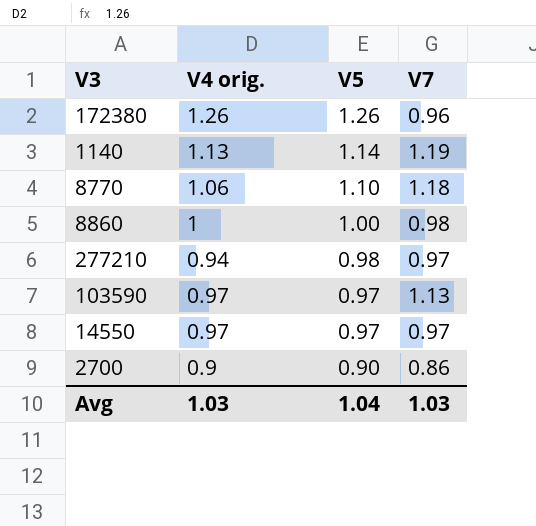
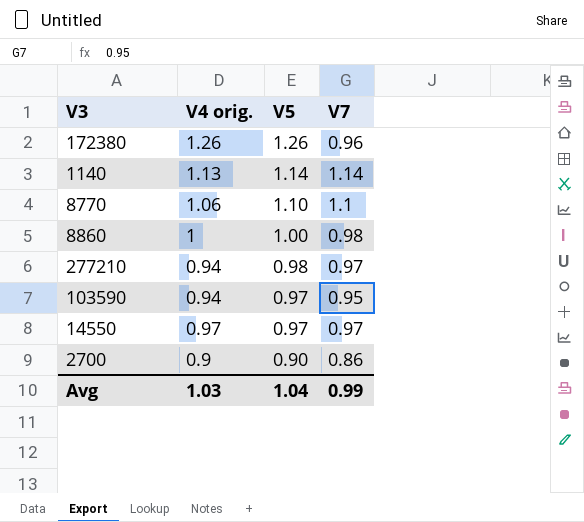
1140 | V7: 1.19 -> 1.14
8770 | V7: 1.18 -> 1.1
103590 | V4 orig.: 0.97 -> 0.94
103590 | V7: 1.13 -> 0.95
Avg | V7: 1.03 -> 0.99

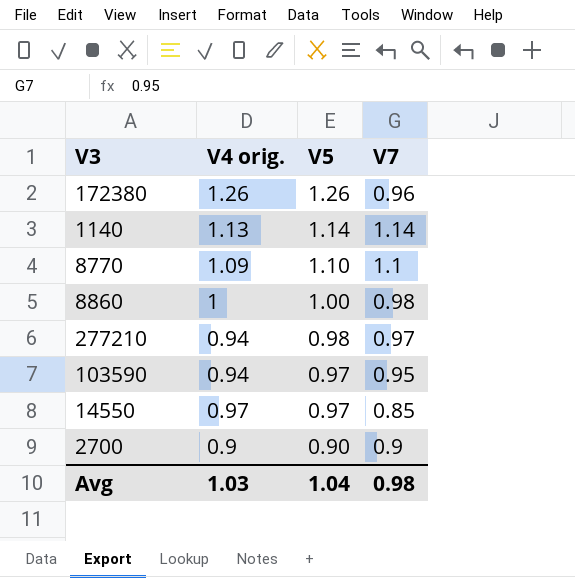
8770 | V4 orig.: 1.06 -> 1.09
14550 | V7: 0.97 -> 0.85
2700 | V7: 0.86 -> 0.9
Avg | V7: 0.99 -> 0.98

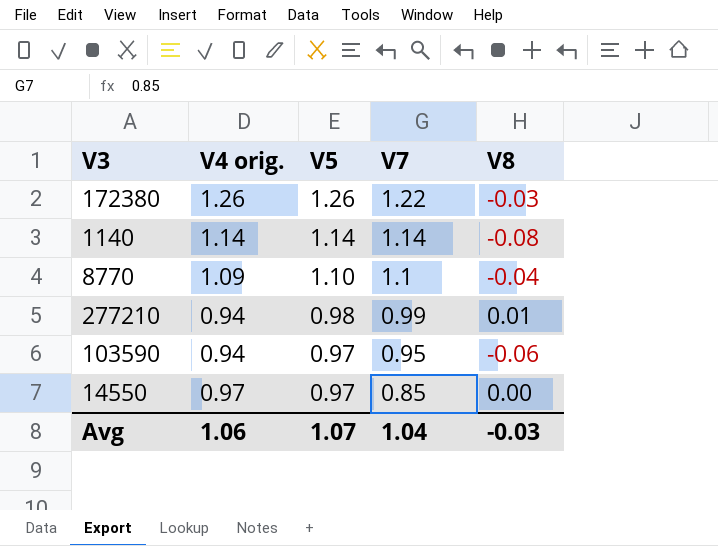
column V8 | position: none -> 5
row 8860: 1 | 1.00 | 0.98 -> none
row 2700: 0.9 | 0.90 | 0.9 -> none
172380 | V7: 0.96 -> 1.22
1140 | V4 orig.: 1.13 -> 1.14
277210 | V7: 0.97 -> 0.99
Avg | V4 orig.: 1.03 -> 1.06
Avg | V5: 1.04 -> 1.07
Avg | V7: 0.98 -> 1.04

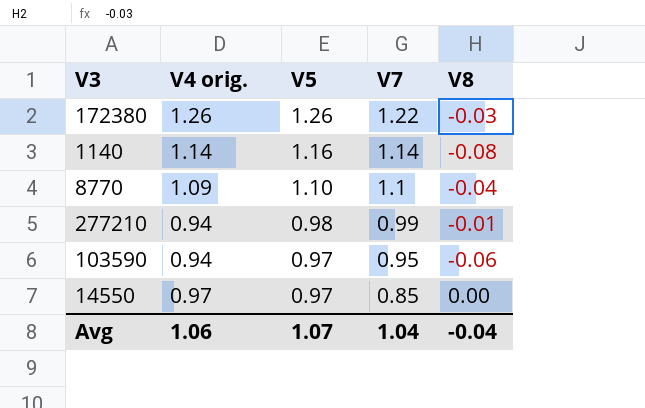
1140 | V5: 1.14 -> 1.16
277210 | V8: 0.01 -> -0.01
Avg | V8: -0.03 -> -0.04

